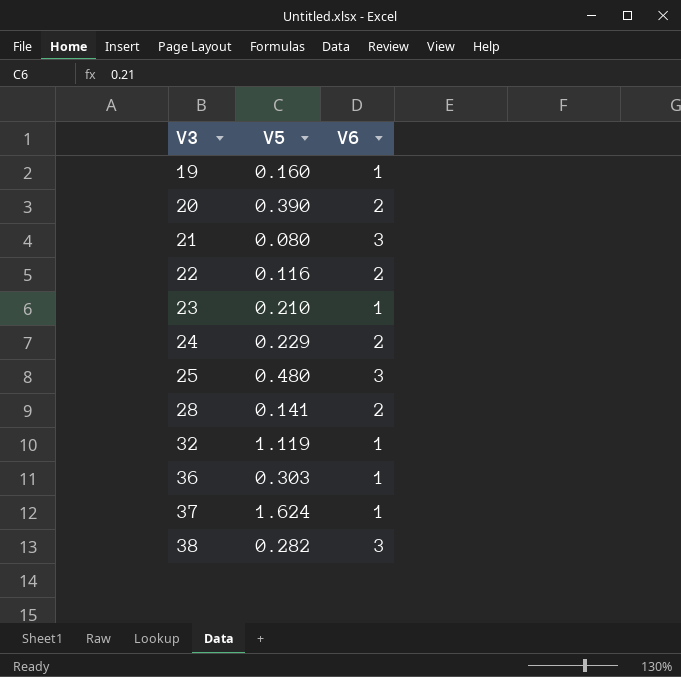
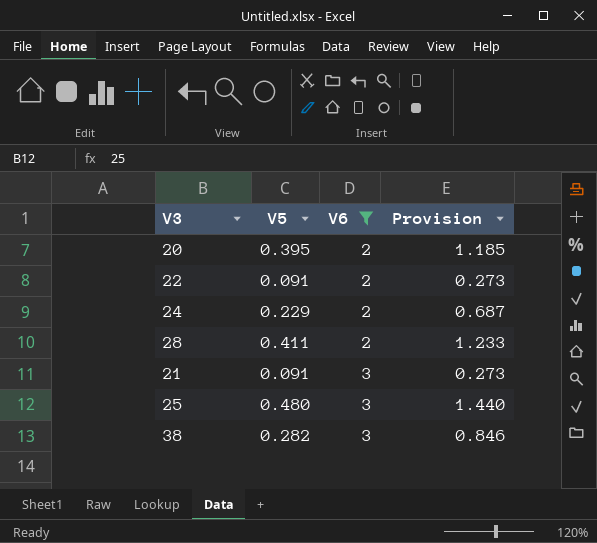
filter: none -> V6 != 1
row order: V3 ascending -> V6 ascending
column Provision | formula: none -> [V5] * 3
20 | V5: 0.390 -> 0.395
22 | V5: 0.116 -> 0.091
28 | V5: 0.141 -> 0.411
21 | V5: 0.080 -> 0.091

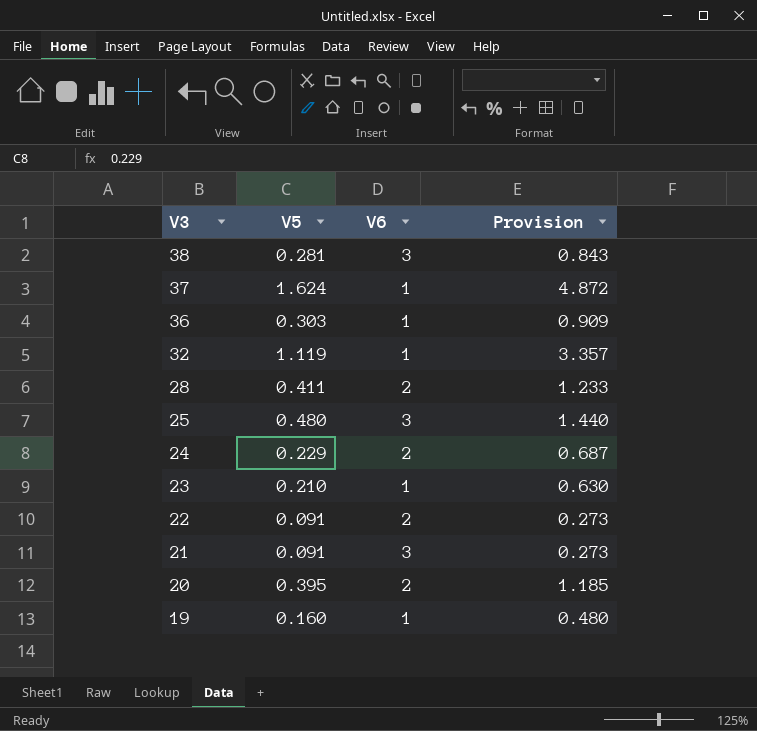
filter: V6 != 1 -> none
row order: V6 ascending -> V3 descending
38 | V5: 0.282 -> 0.281
38 | Provision: 0.846 -> 0.843

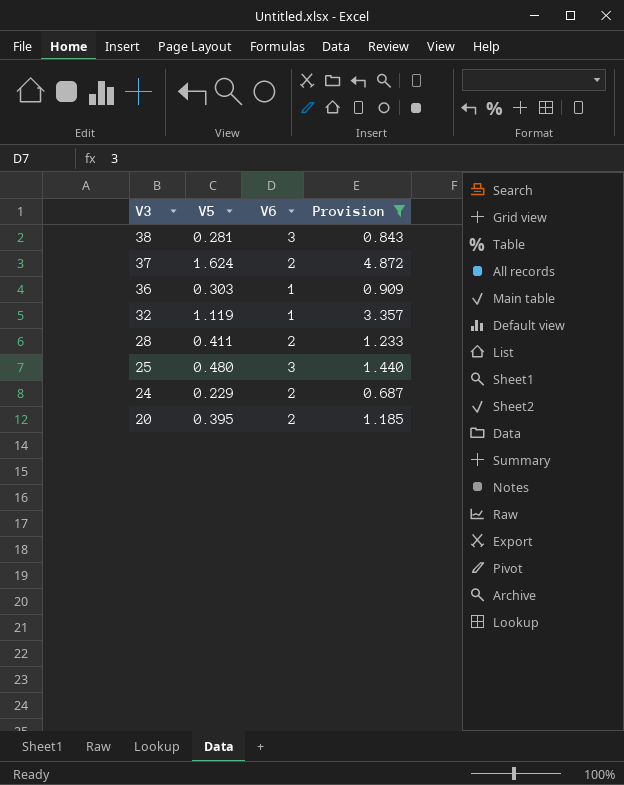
filter: none -> Provision >= 0.687
37 | V6: 1 -> 2

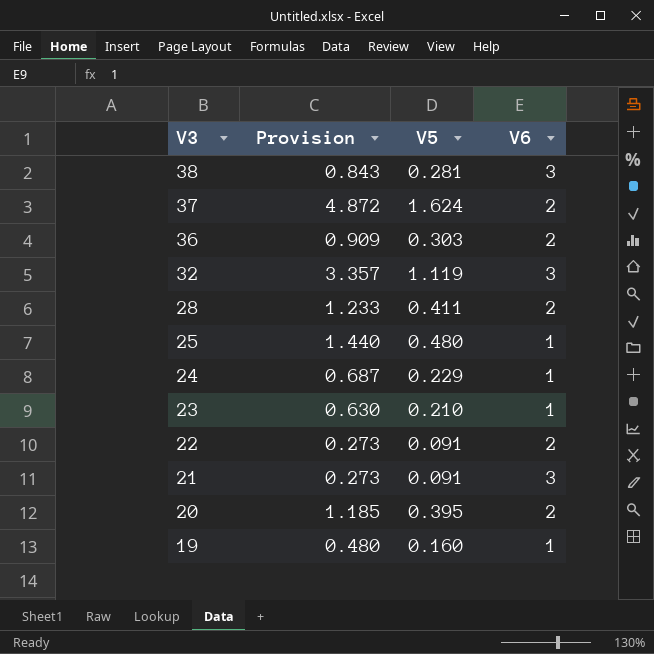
filter: Provision >= 0.687 -> none
column Provision | position: 4 -> 2
36 | V6: 1 -> 2
32 | V6: 1 -> 3
25 | V6: 3 -> 1
24 | V6: 2 -> 1

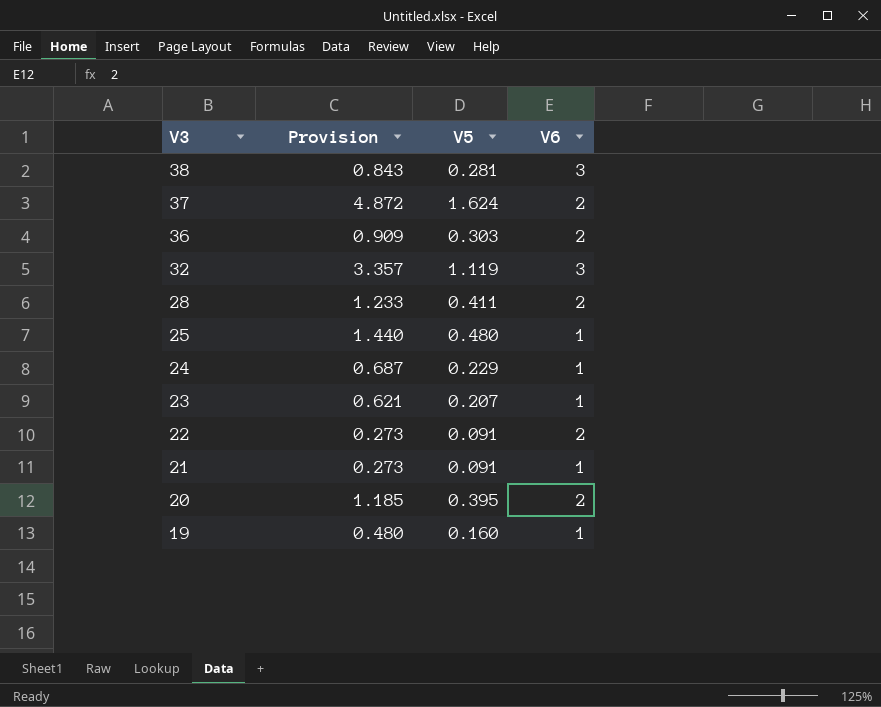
23 | Provision: 0.630 -> 0.621
23 | V5: 0.210 -> 0.207
21 | V6: 3 -> 1

